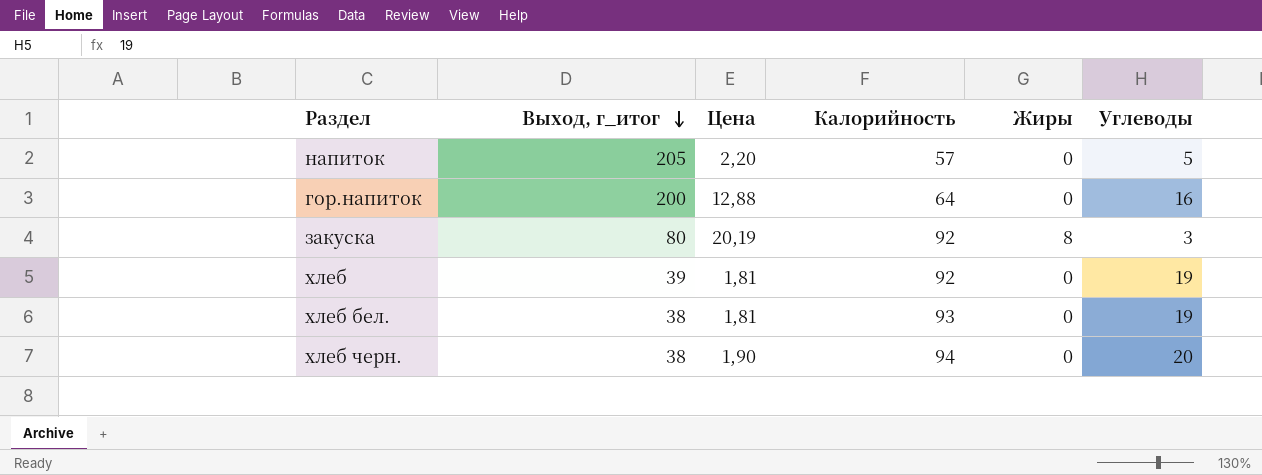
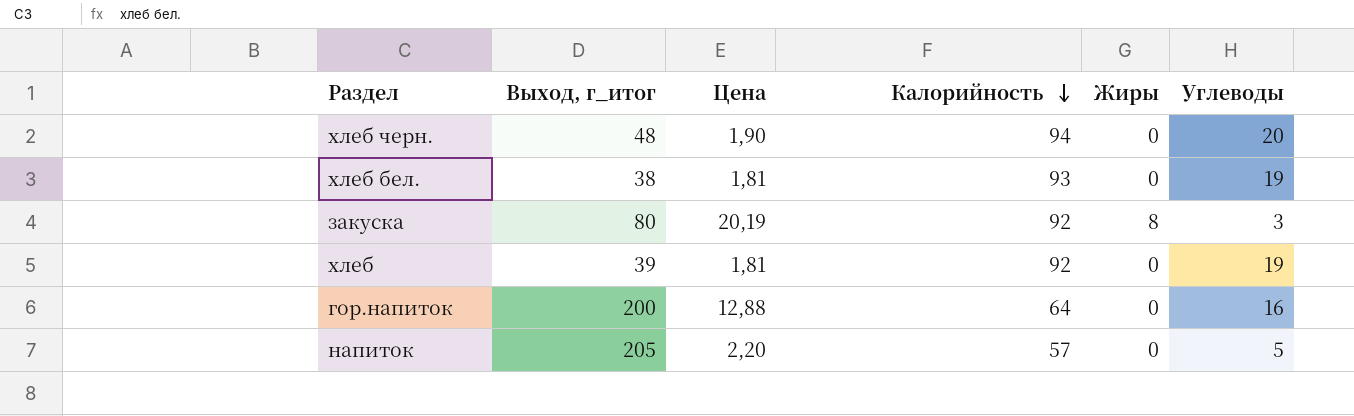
row order: Выход, г_итог descending -> Калорийность descending
хлеб черн. | Выход, г_итог: 38 -> 48

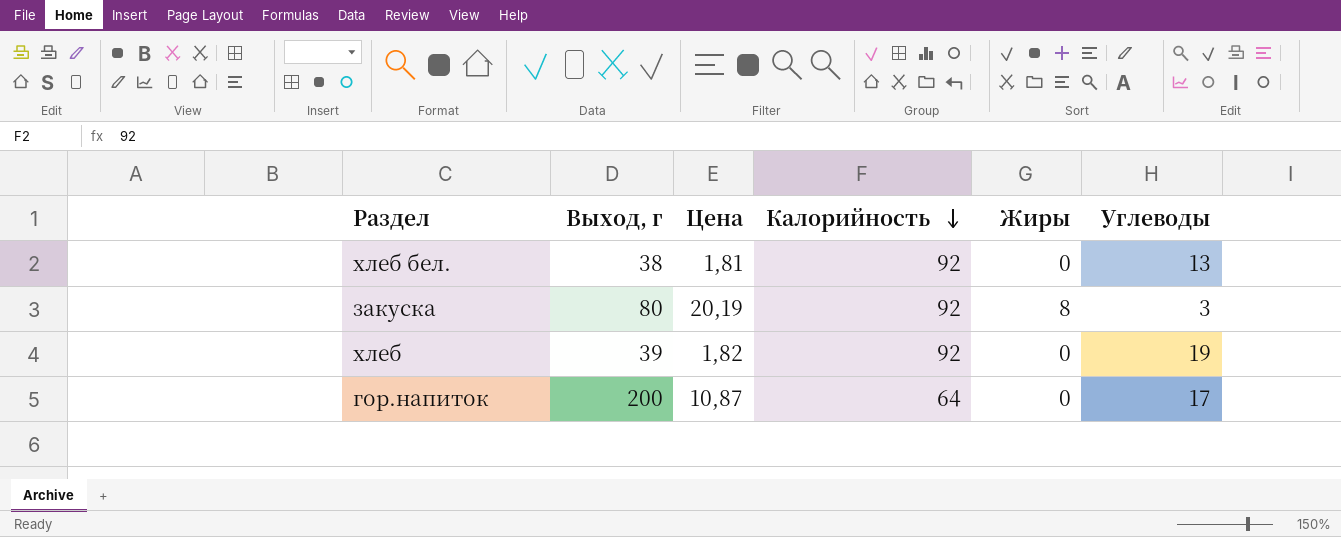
column name: Выход, г_итог -> Выход, г
row хлеб черн.: 48 | 1,90 | 94 | 0 | 20 -> none
row напиток: 205 | 2,20 | 57 | 0 | 5 -> none
хлеб бел. | Калорийность: 93 -> 92
хлеб бел. | Углеводы: 19 -> 13
хлеб | Цена: 1,81 -> 1,82
гор.напиток | Цена: 12,88 -> 10,87
гор.напиток | Углеводы: 16 -> 17

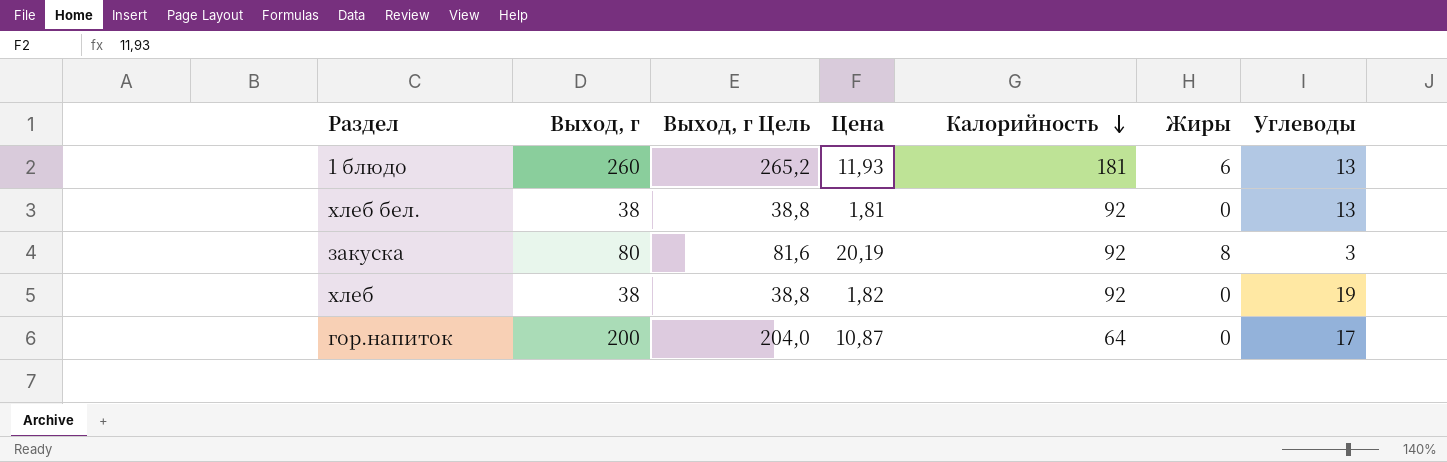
column Выход, г Цель | formula: none -> [Выход, г] * 1,02
row 1 блюдо: none -> 260 | 265,2 | 11,93 | 181 | 6 | 13
хлеб | Выход, г: 39 -> 38

